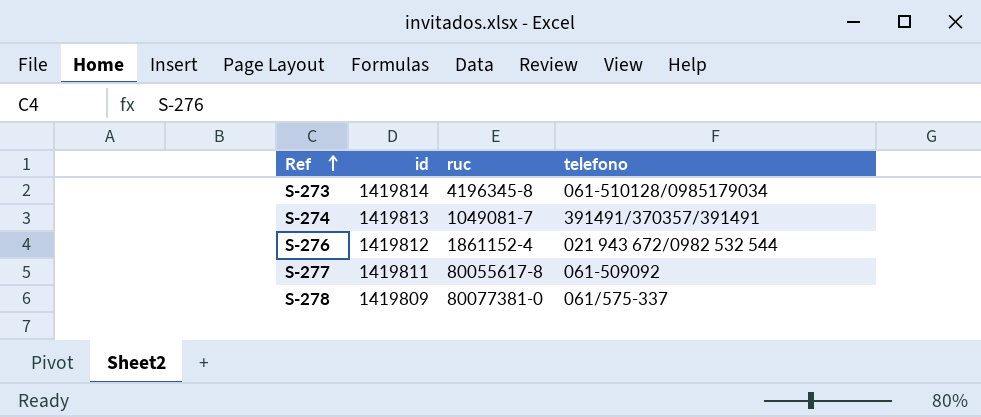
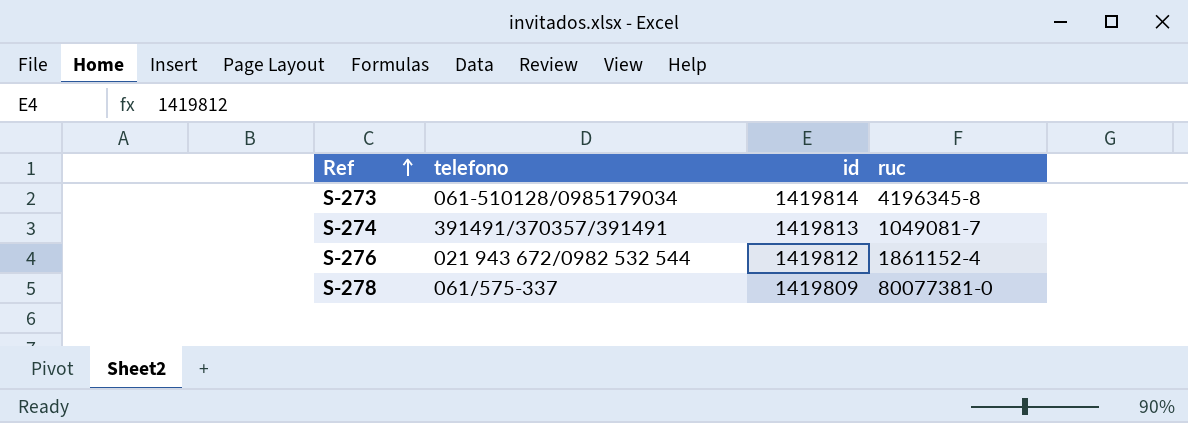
column telefono | position: 4 -> 2
row S-277: 1419811 | 80055617-8 | 061-509092 -> none

